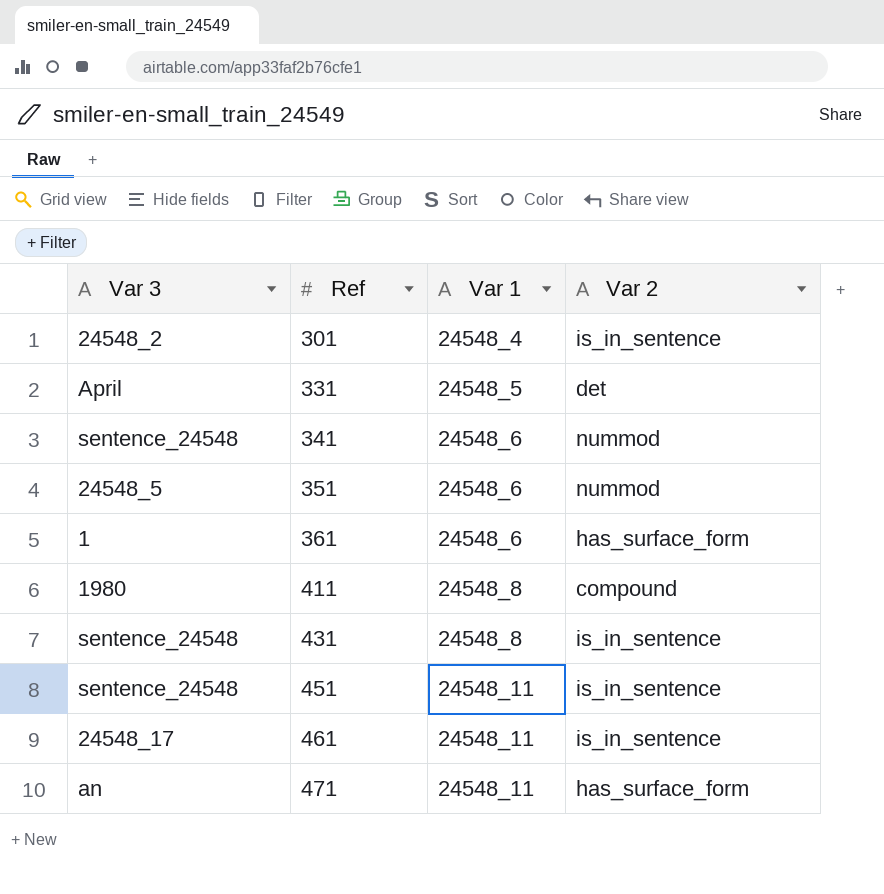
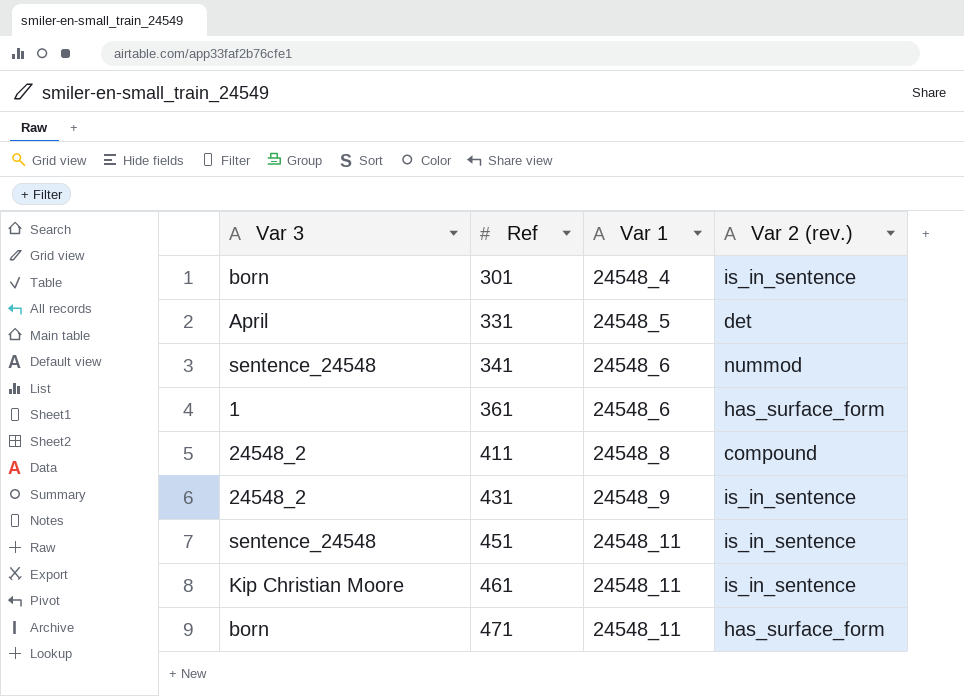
column name: Var 2 -> Var 2 (rev.)
row 351: 24548_5 | 24548_6 | nummod -> none
301 | Var 3: 24548_2 -> born
411 | Var 3: 1980 -> 24548_2
431 | Var 3: sentence_24548 -> 24548_2
431 | Var 1: 24548_8 -> 24548_9
461 | Var 3: 24548_17 -> Kip Christian Moore
471 | Var 3: an -> born

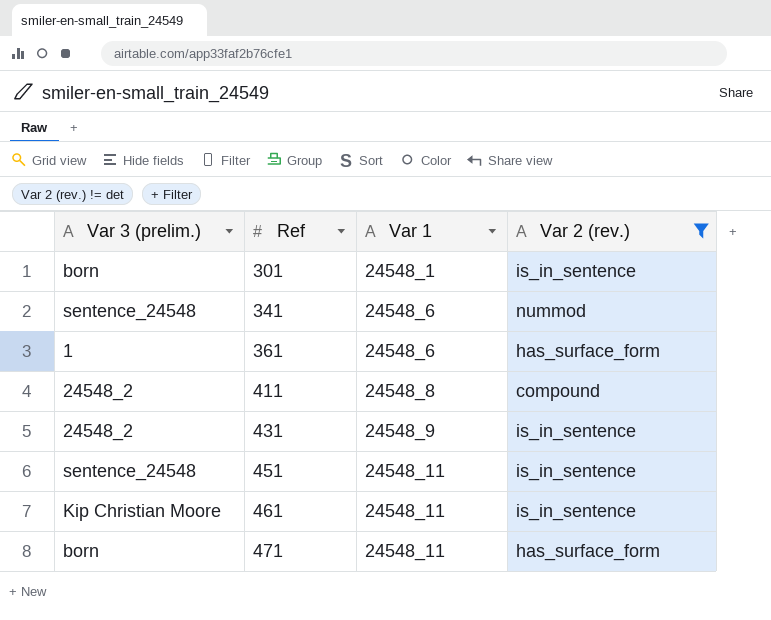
filter: none -> Var 2 (rev.) != det
column name: Var 3 -> Var 3 (prelim.)
301 | Var 1: 24548_4 -> 24548_1

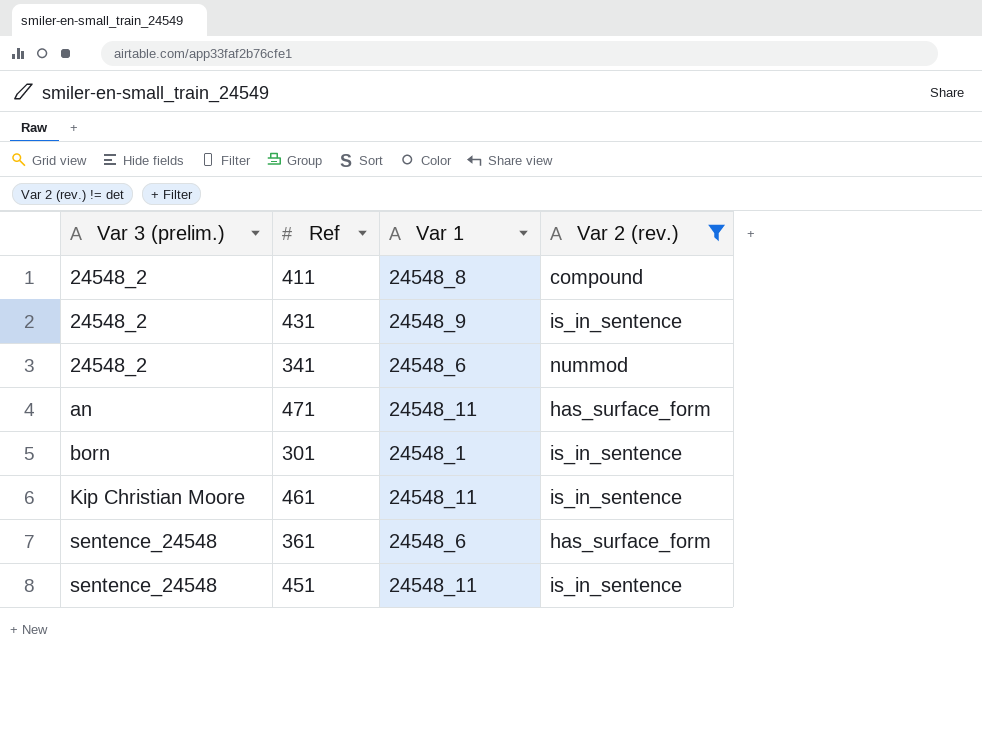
row order: Ref ascending -> Var 3 (prelim.) ascending
341 | Var 3 (prelim.): sentence_24548 -> 24548_2
471 | Var 3 (prelim.): born -> an
361 | Var 3 (prelim.): 1 -> sentence_24548

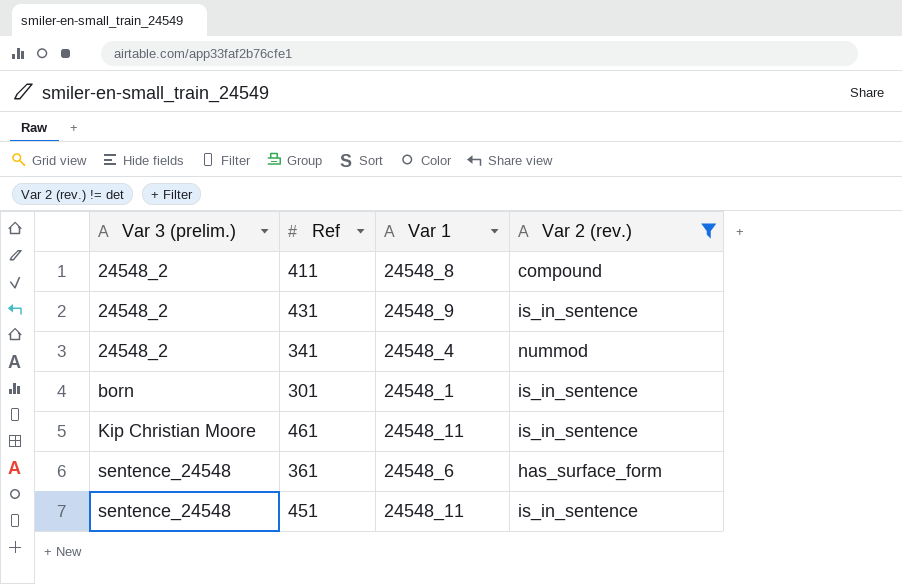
row 471: an | 24548_11 | has_surface_form -> none
341 | Var 1: 24548_6 -> 24548_4

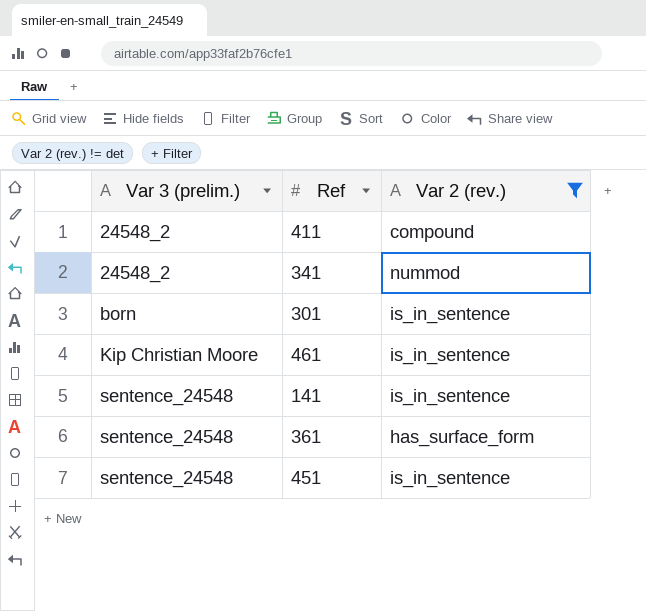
column Var 1 | position: 3 -> none
row 431: 24548_2 | 24548_9 | is_in_sentence -> none
row 141: none -> sentence_24548 | is_in_sentence

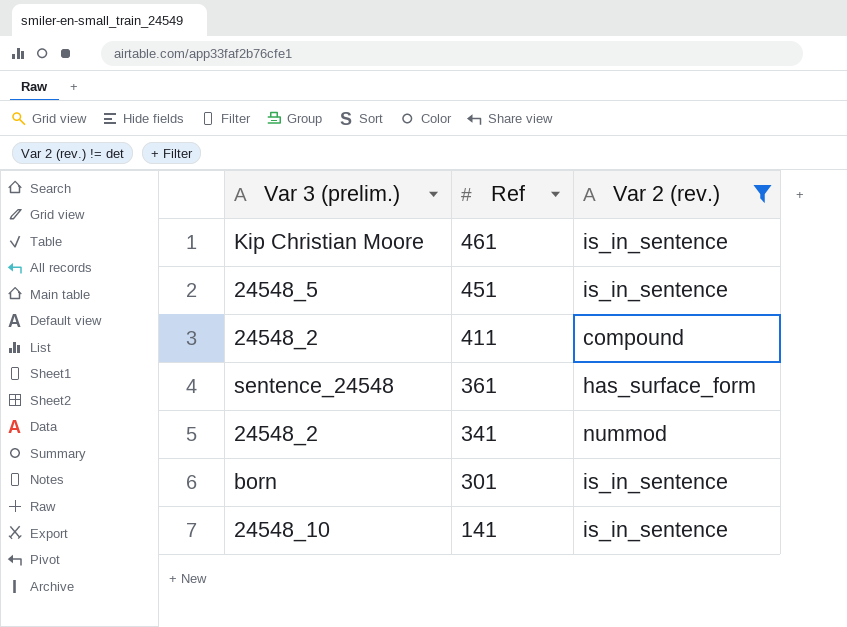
row order: Var 3 (prelim.) ascending -> Ref descending
451 | Var 3 (prelim.): sentence_24548 -> 24548_5
141 | Var 3 (prelim.): sentence_24548 -> 24548_10

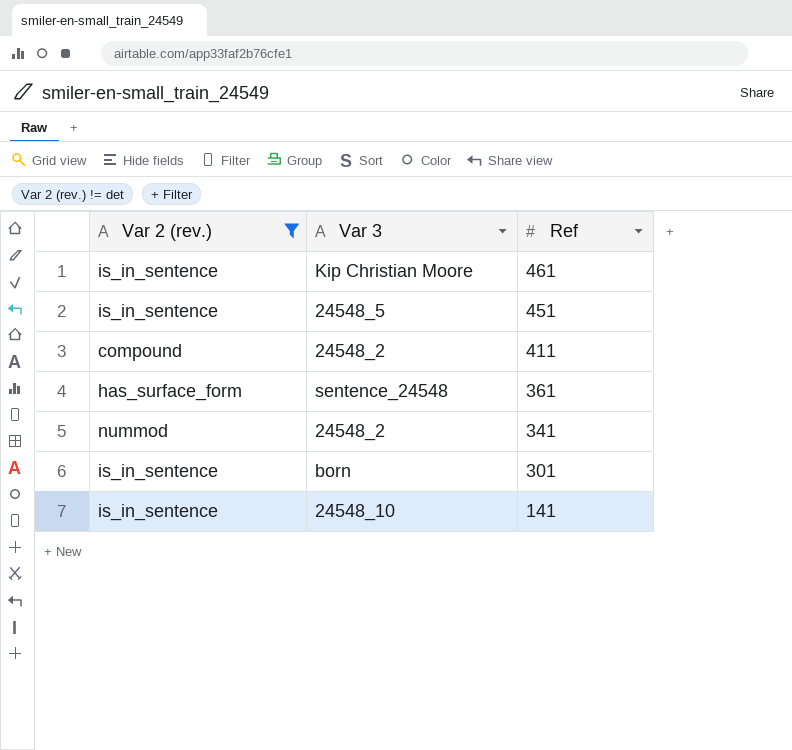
column Var 2 (rev.) | position: 3 -> 1
column name: Var 3 (prelim.) -> Var 3

